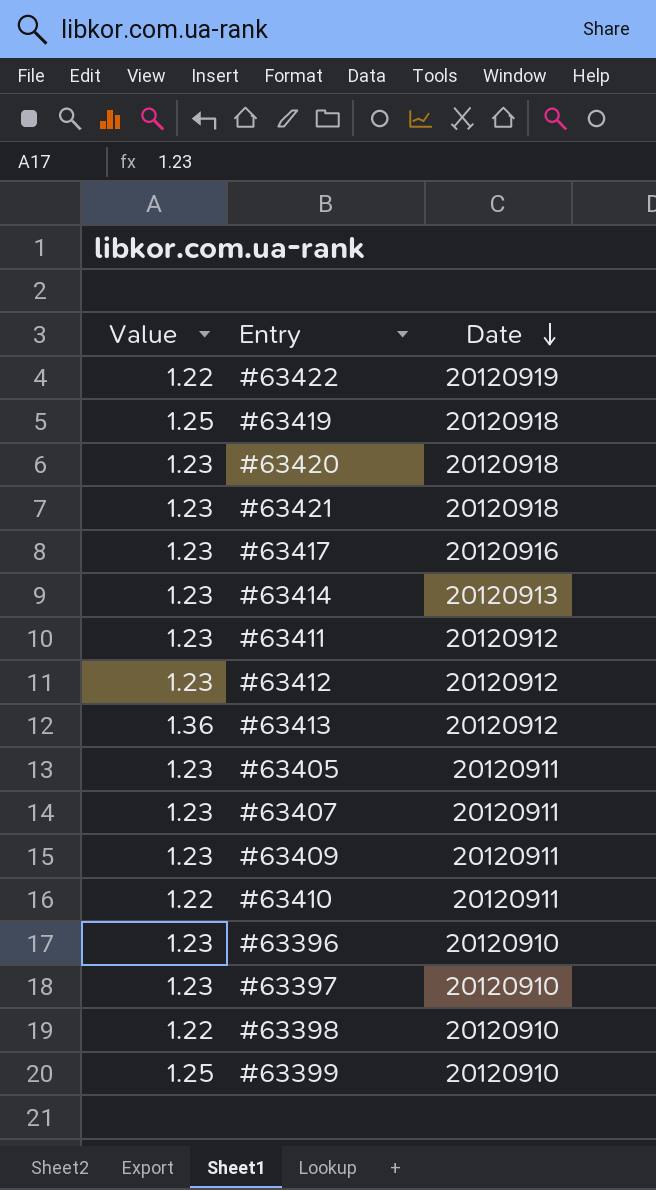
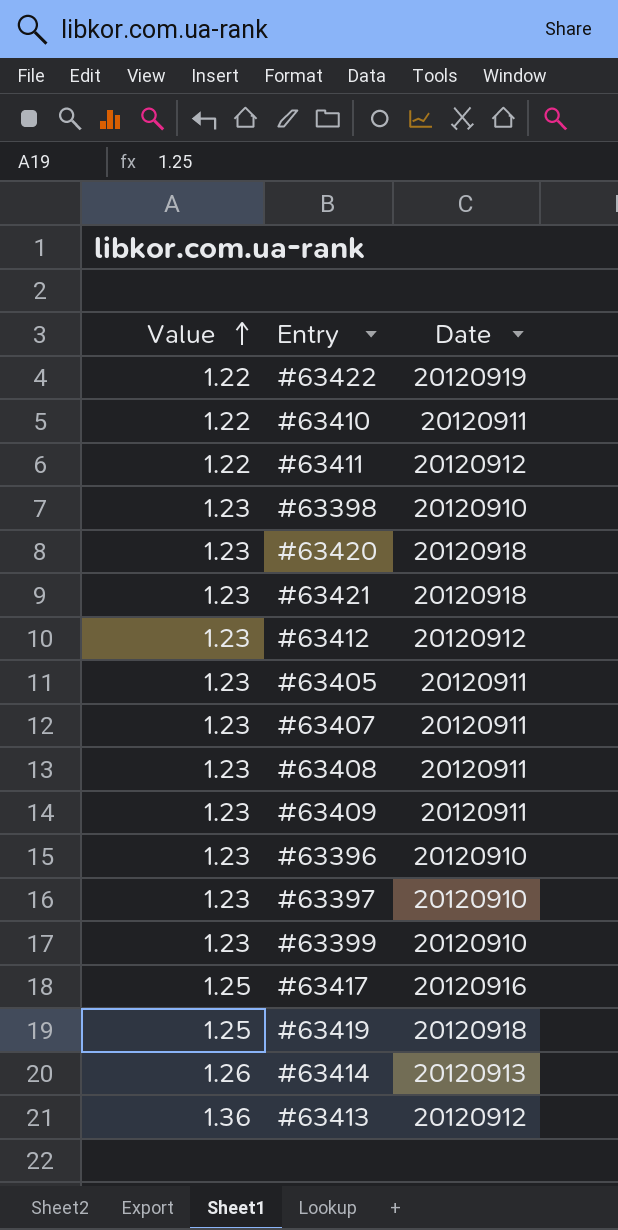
row order: Date descending -> Value ascending
#63411 | Value: 1.23 -> 1.22
#63398 | Value: 1.22 -> 1.23
row #63408: none -> 1.23 | 20120911
#63399 | Value: 1.25 -> 1.23
#63417 | Value: 1.23 -> 1.25
#63414 | Value: 1.23 -> 1.26

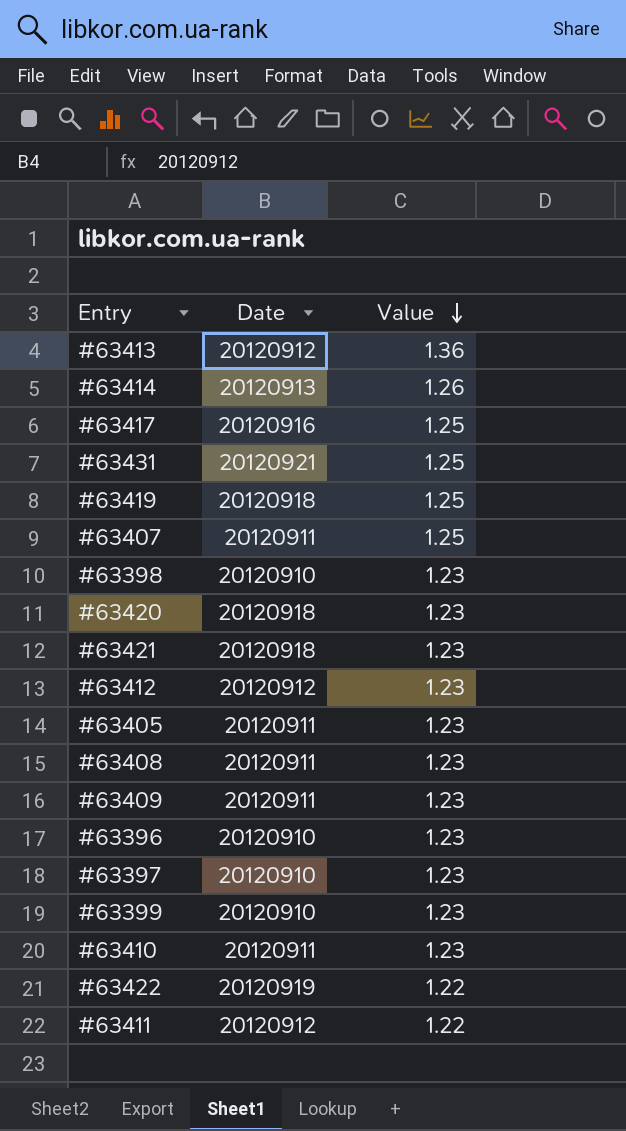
row order: Value ascending -> Value descending
column Value | position: 1 -> 3
row #63431: none -> 20120921 | 1.25
#63407 | Value: 1.23 -> 1.25
#63410 | Value: 1.22 -> 1.23

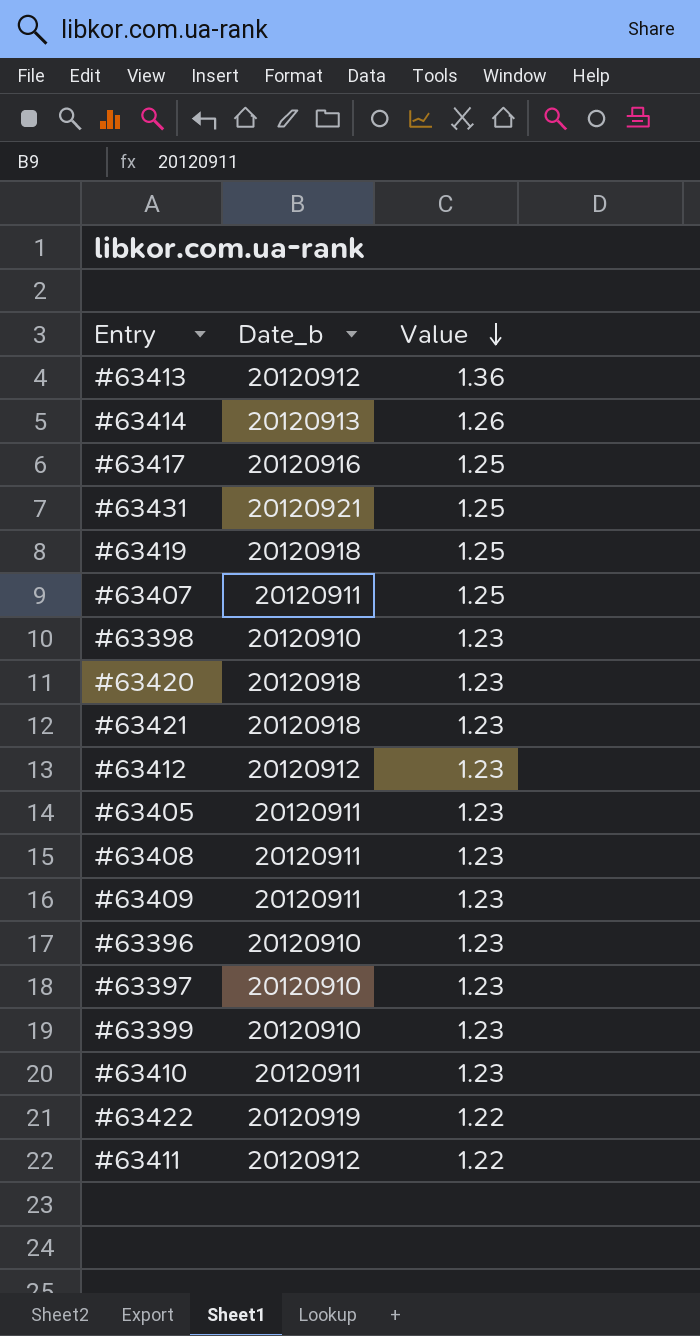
column name: Date -> Date_b

